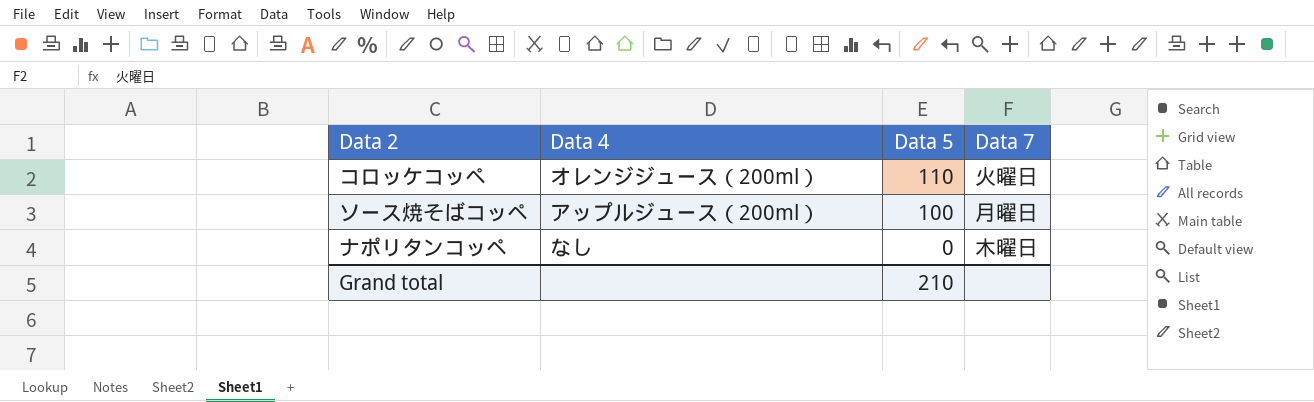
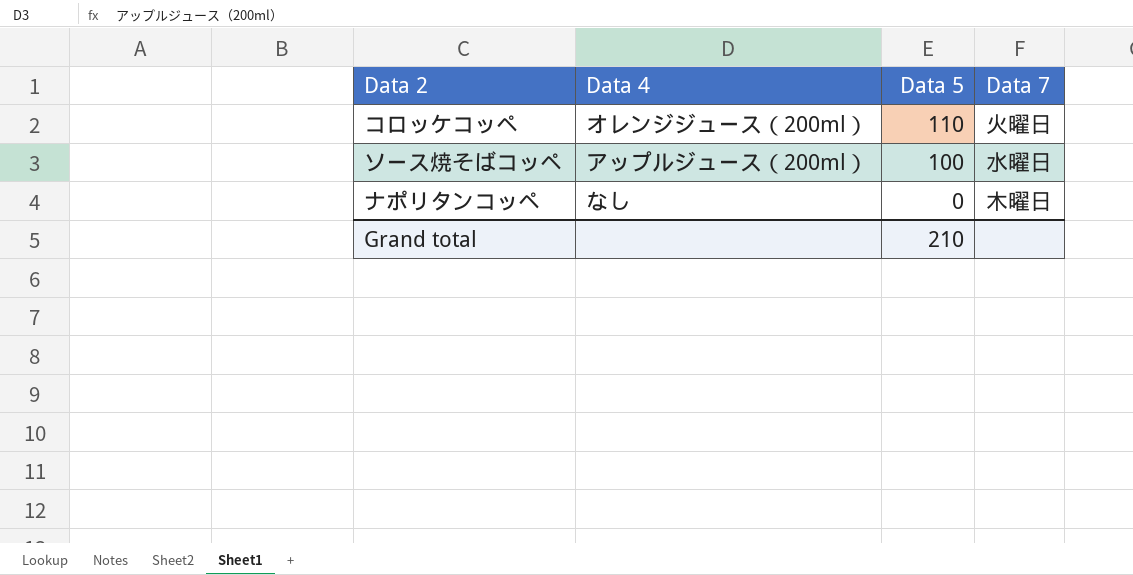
ソース焼そばコッペ | Data 7: 月曜日 -> 水曜日

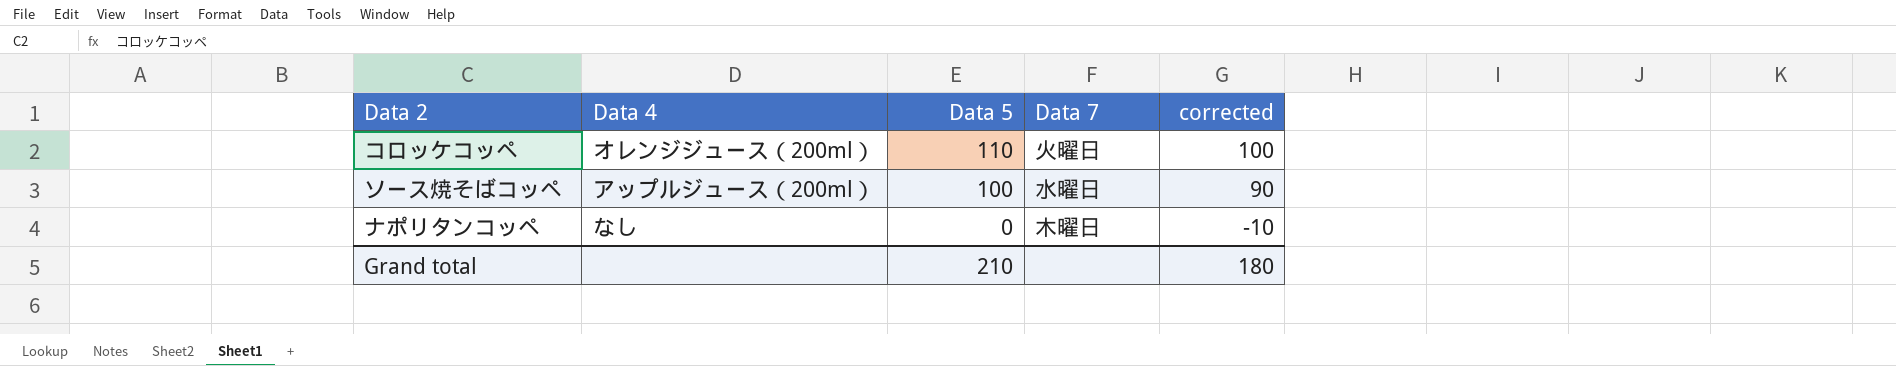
column corrected | formula: none -> [Data 5] - 10

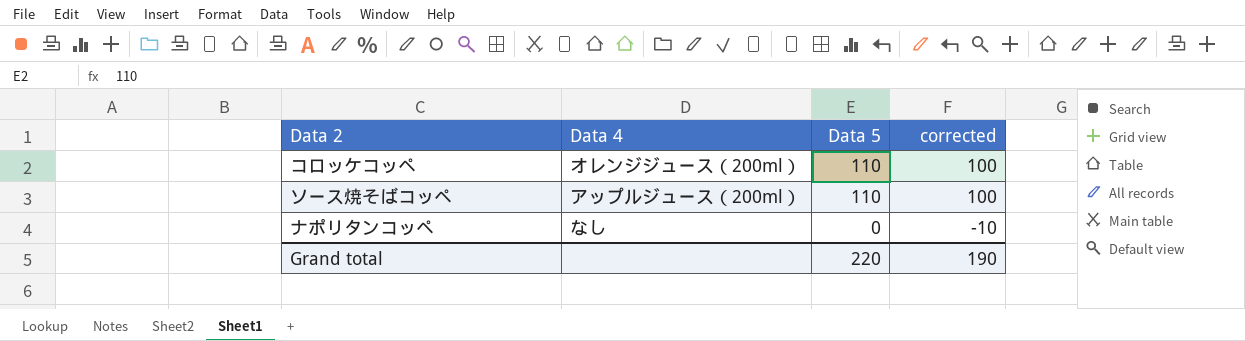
column Data 7 | position: 4 -> none
ソース焼そばコッペ | Data 5: 100 -> 110
ソース焼そばコッペ | corrected: 90 -> 100
Grand total | Data 5: 210 -> 220
Grand total | corrected: 180 -> 190

